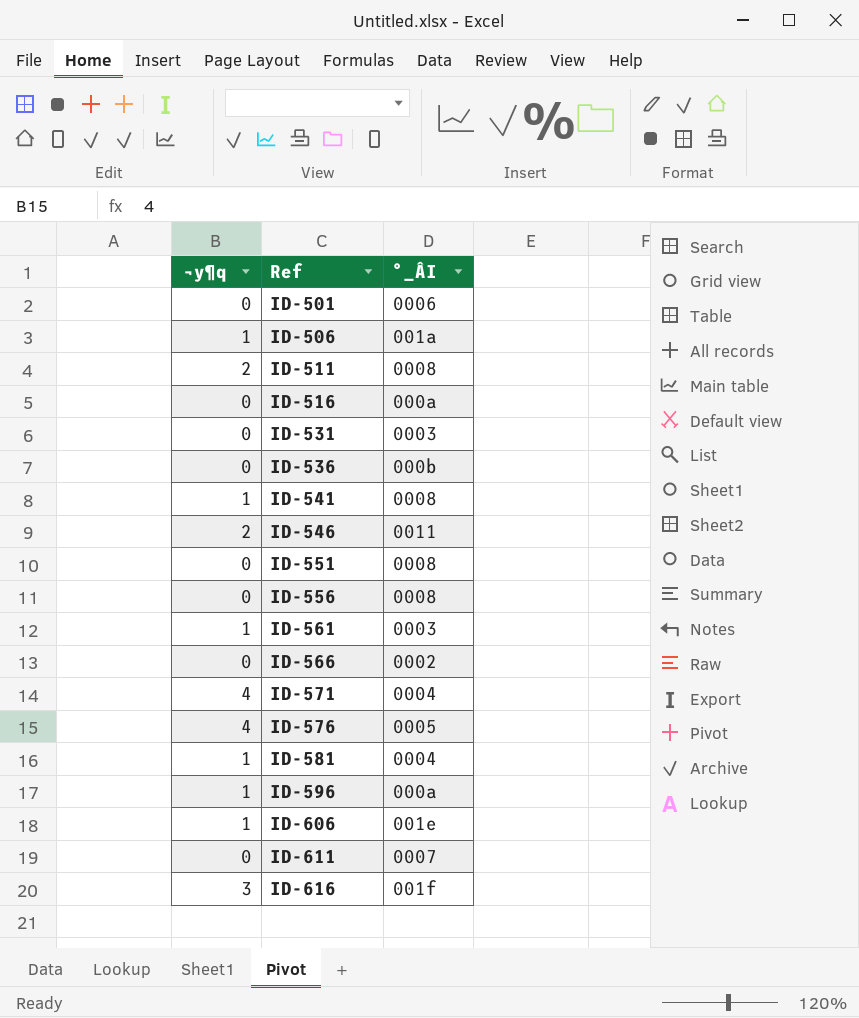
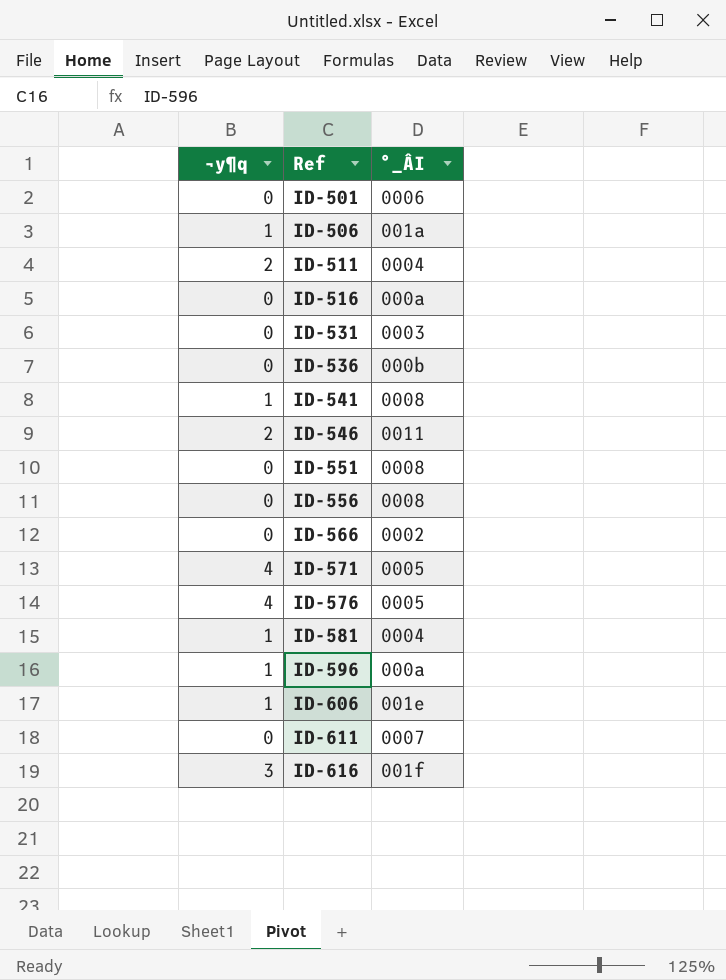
row ID-561: 1 | 0003 -> none
ID-511 | °_ÂI: 0008 -> 0004
ID-571 | °_ÂI: 0004 -> 0005

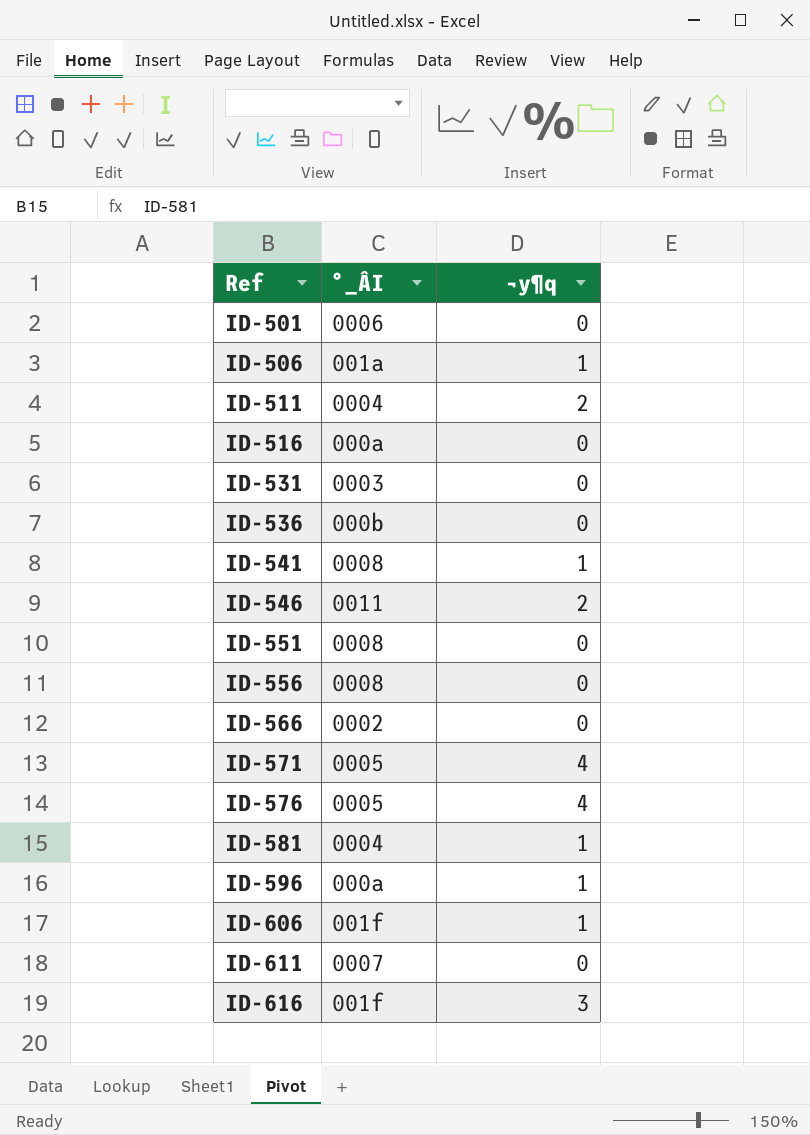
column ¬y¶q | position: 1 -> 3
ID-606 | °_ÂI: 001e -> 001f

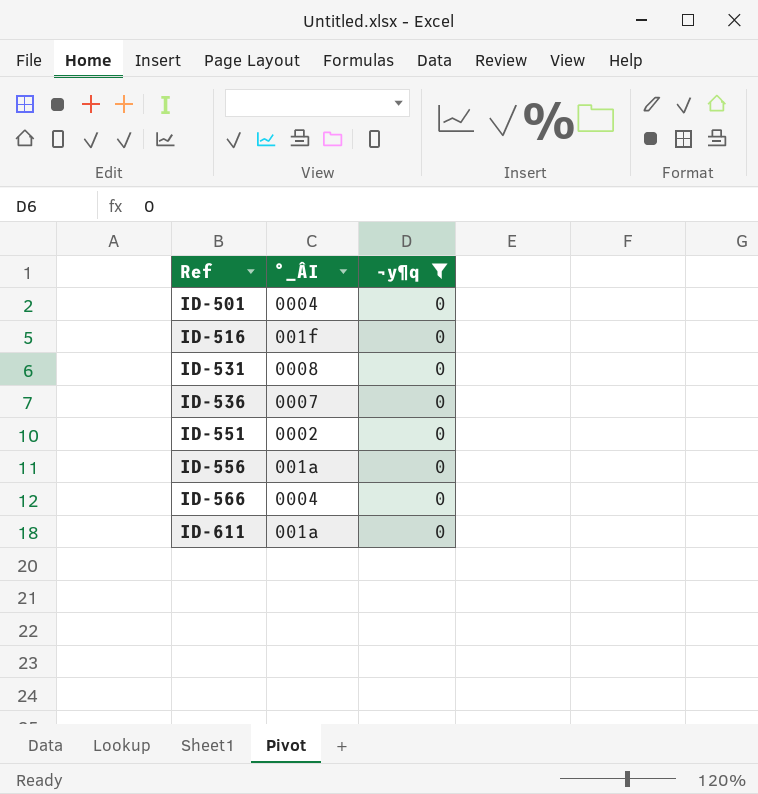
filter: none -> ¬y¶q = 0
ID-501 | °_ÂI: 0006 -> 0004
ID-516 | °_ÂI: 000a -> 001f
ID-531 | °_ÂI: 0003 -> 0008
ID-536 | °_ÂI: 000b -> 0007
ID-551 | °_ÂI: 0008 -> 0002
ID-556 | °_ÂI: 0008 -> 001a
ID-566 | °_ÂI: 0002 -> 0004
ID-611 | °_ÂI: 0007 -> 001a

